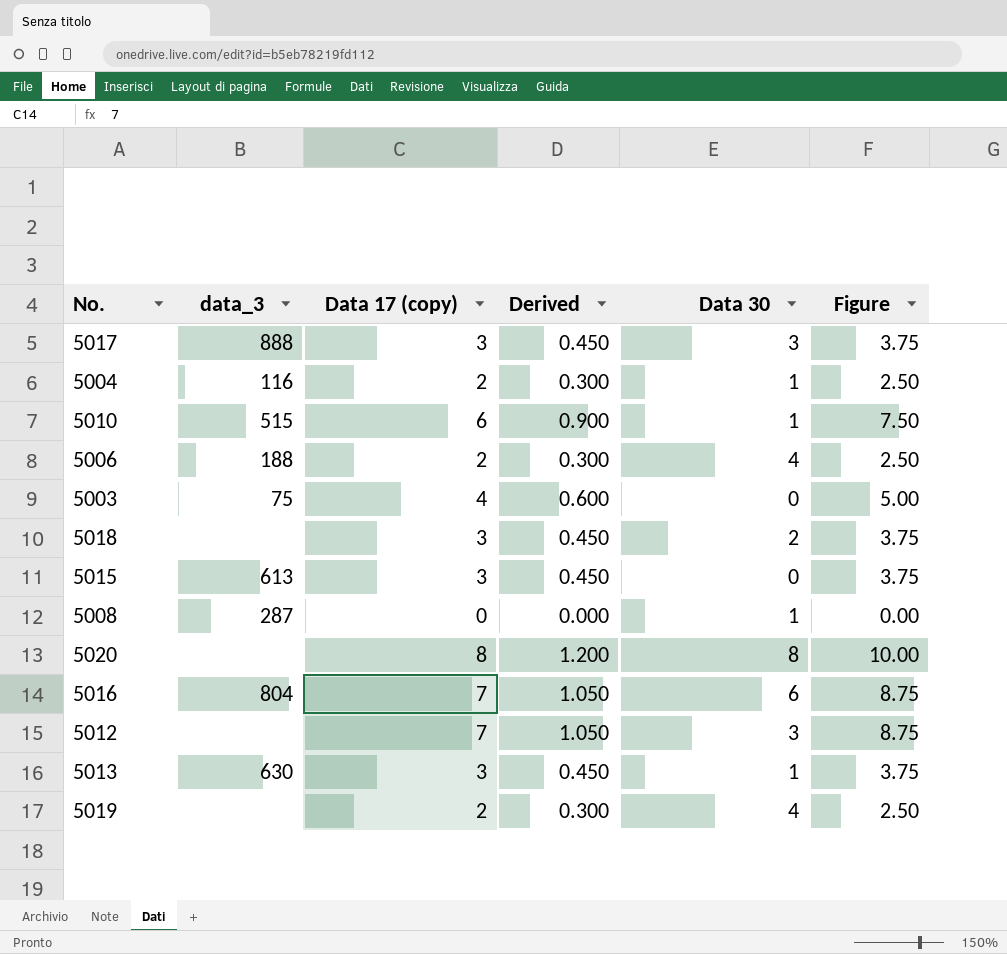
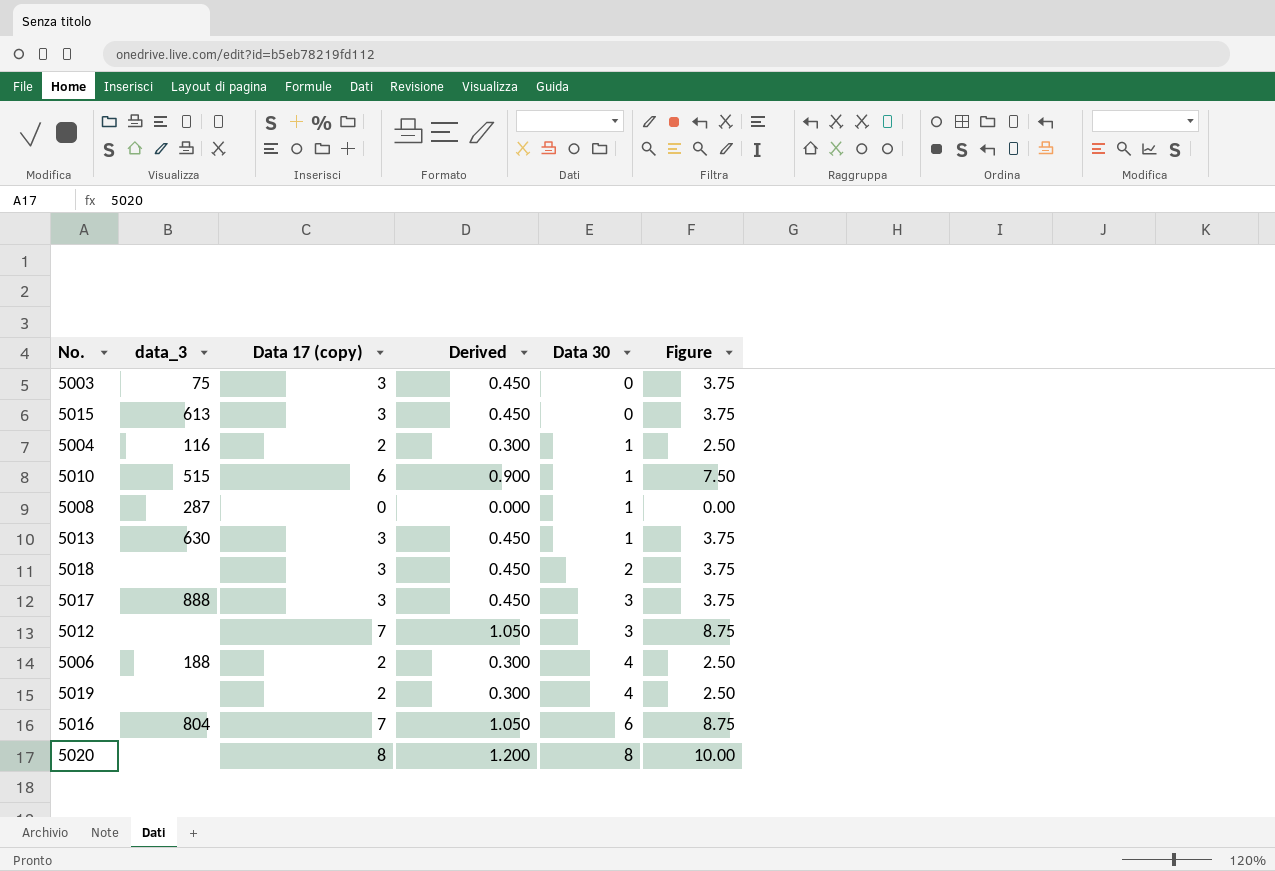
row order: none -> Data 30 ascending
5003 | Data 17 (copy): 4 -> 3
5003 | Derived: 0.600 -> 0.450
5003 | Figure: 5.00 -> 3.75

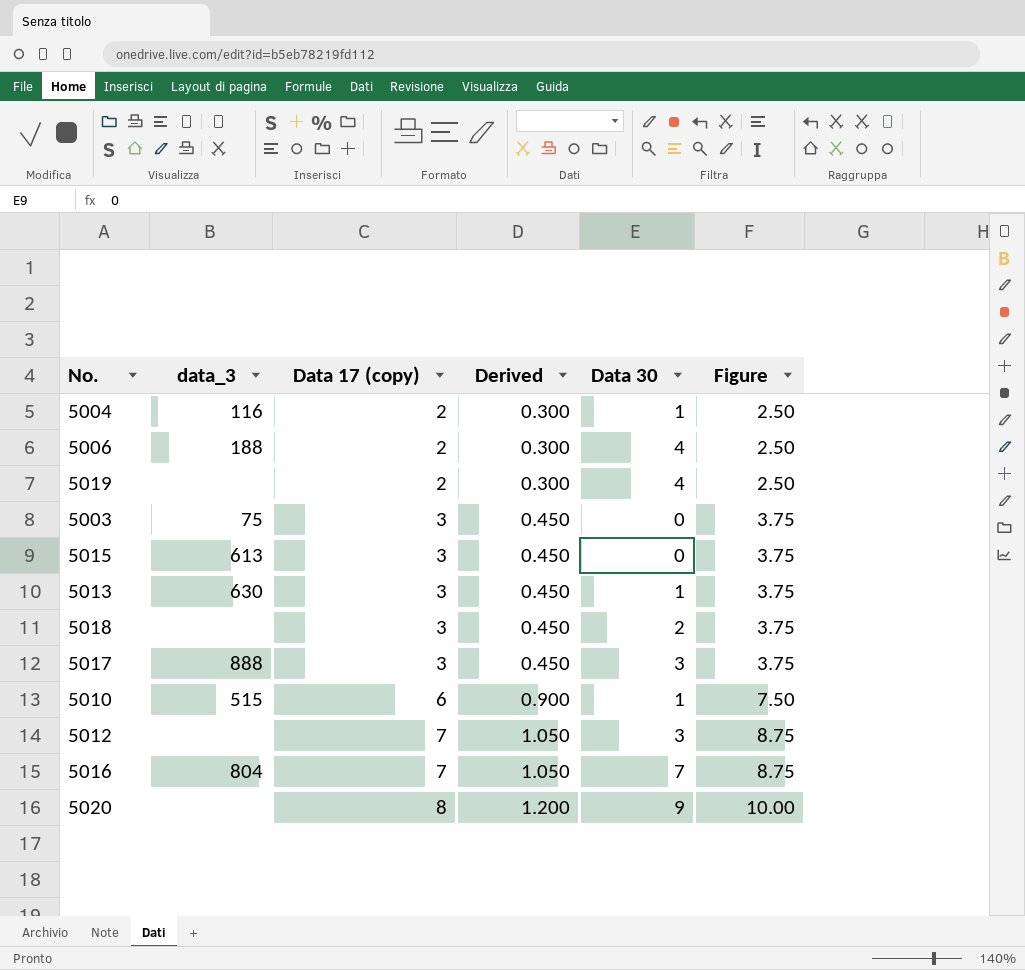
row order: Data 30 ascending -> Data 17 (copy) ascending
row 5008: 287 | 0 | 0.000 | 1 | 0.00 -> none
5016 | Data 30: 6 -> 7
5020 | Data 30: 8 -> 9

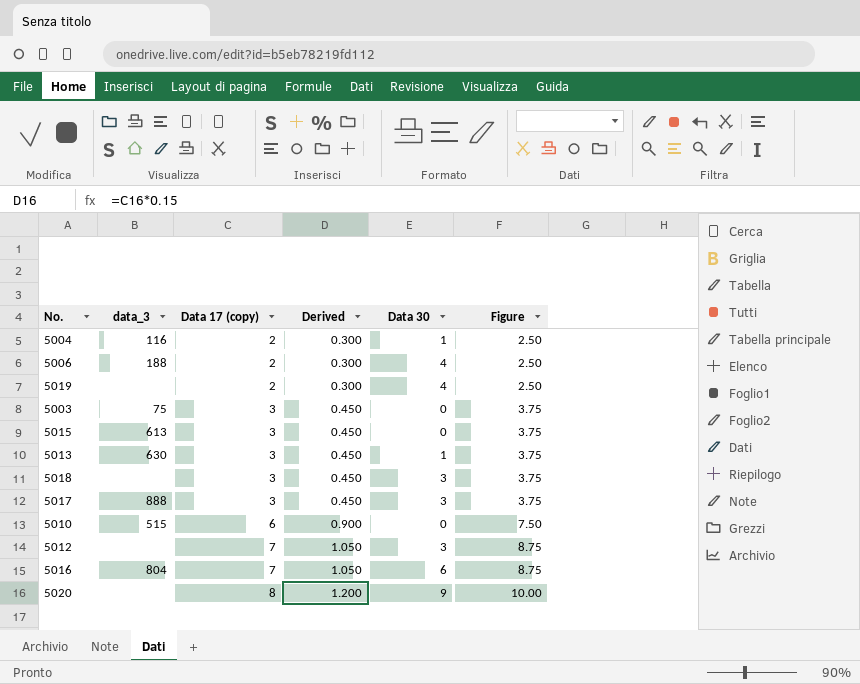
5018 | Data 30: 2 -> 3
5010 | Data 30: 1 -> 0
5016 | Data 30: 7 -> 6

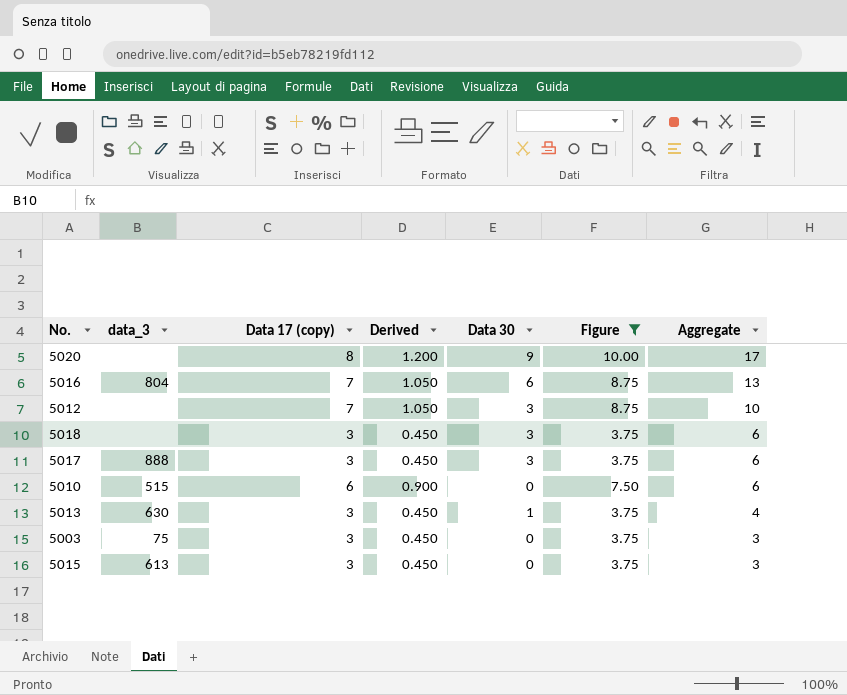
filter: none -> Figure != 2.50
row order: Data 17 (copy) ascending -> Aggregate descending
column Aggregate | formula: none -> [Data 17 (copy)] + [Data 30]

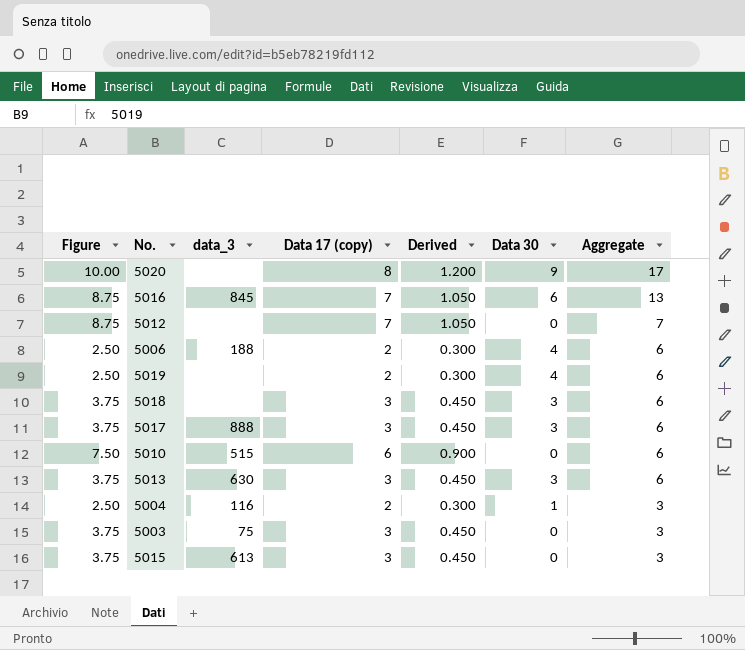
filter: Figure != 2.50 -> none
column Figure | position: 6 -> 1
5016 | data_3: 804 -> 845
5012 | Data 30: 3 -> 0
5012 | Aggregate: 10 -> 7
5013 | Data 30: 1 -> 3
5013 | Aggregate: 4 -> 6

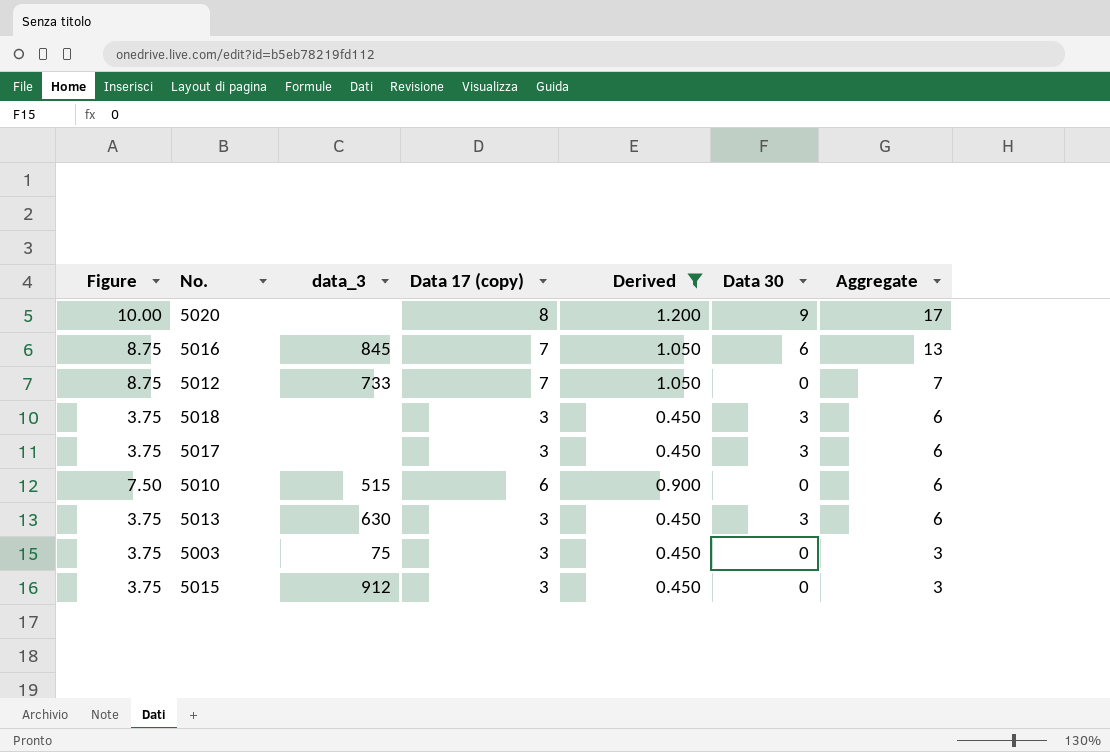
filter: none -> Derived != 0.300
5012 | data_3: none -> 733
5017 | data_3: 888 -> none
5015 | data_3: 613 -> 912

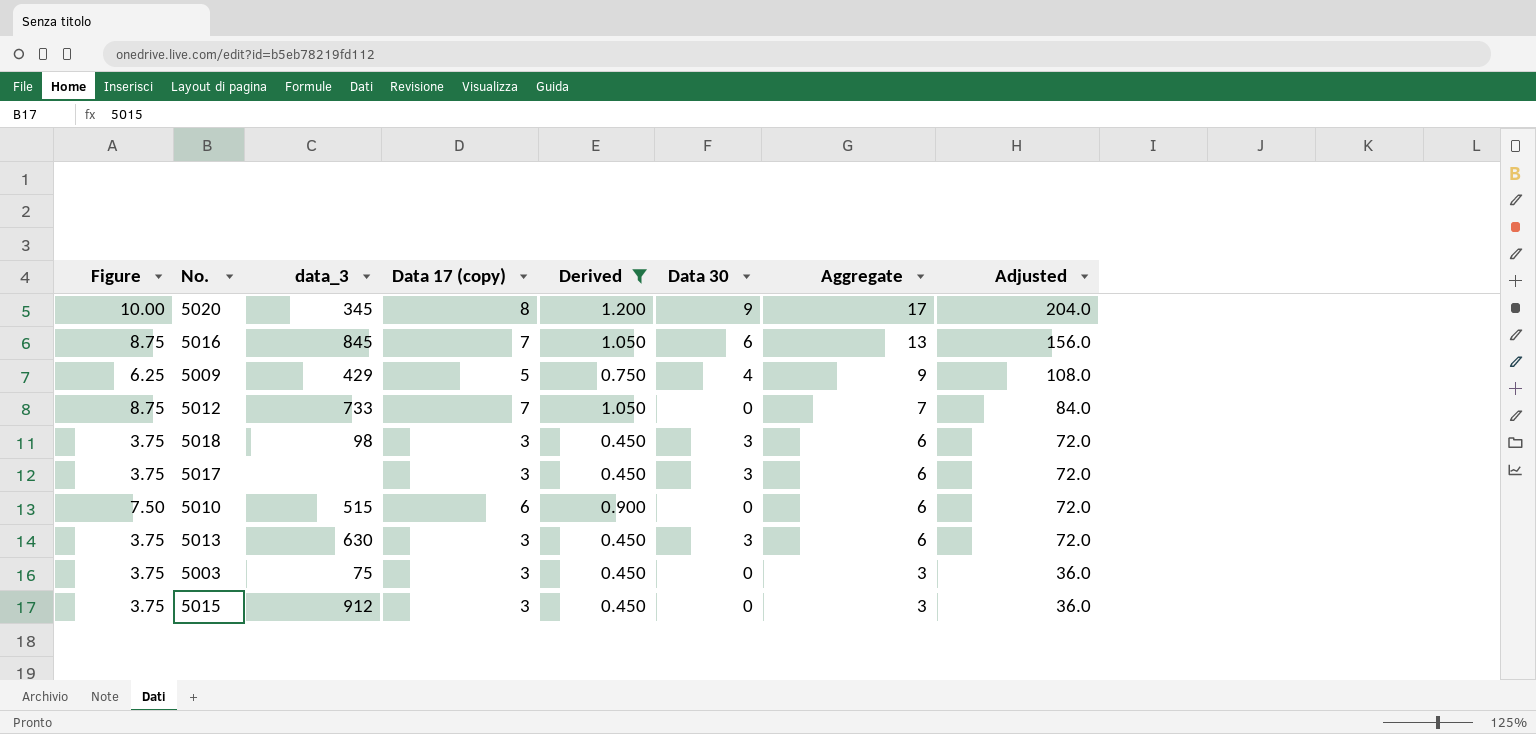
column Adjusted | formula: none -> [Aggregate] * 12
5020 | data_3: none -> 345
row 5009: none -> 6.25 | 429 | 5 | 0.750 | 4 | 9 | 108.0
5018 | data_3: none -> 98

